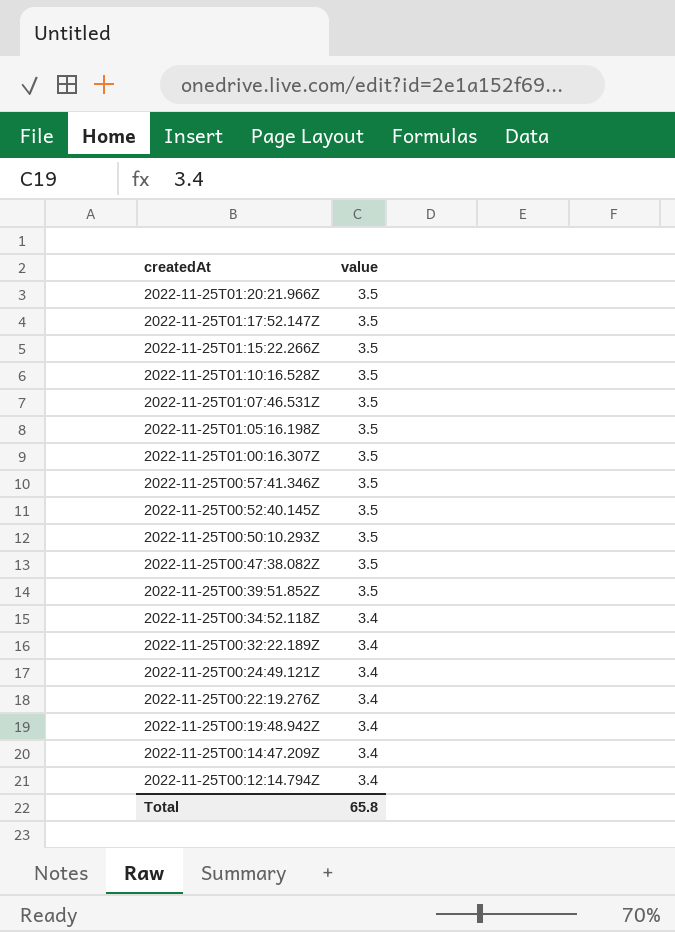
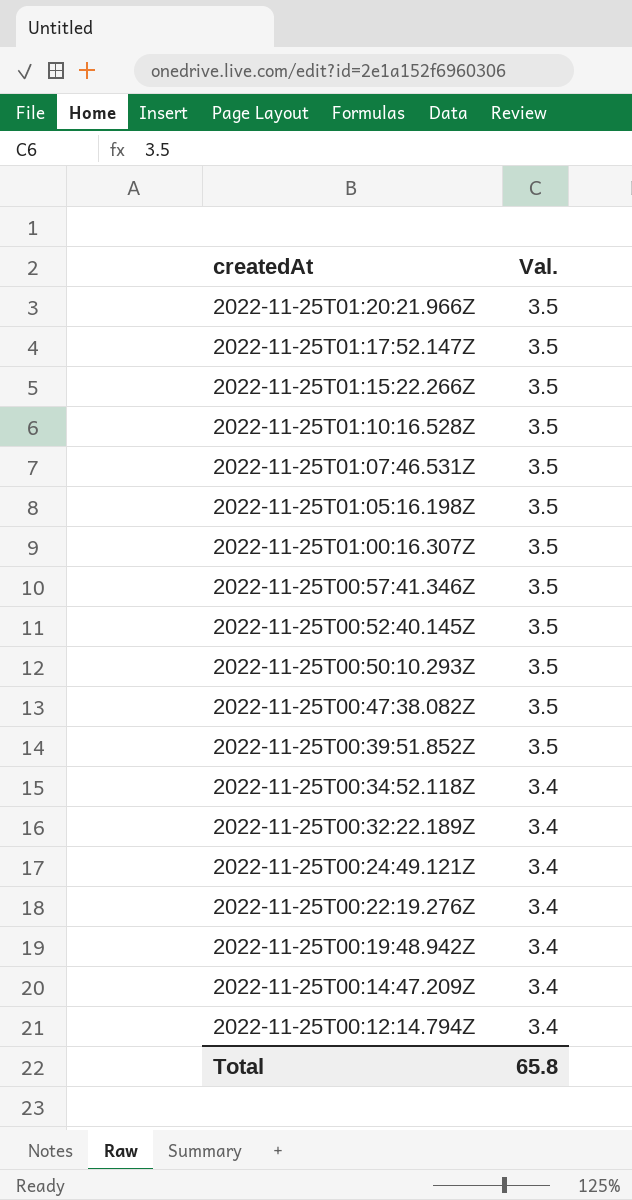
column name: value -> Val.

